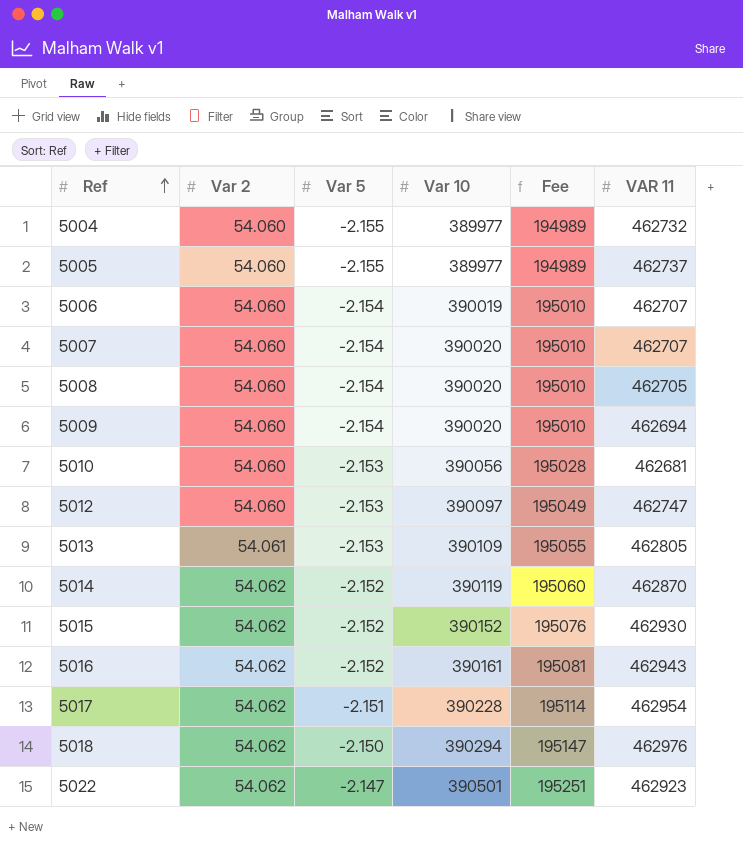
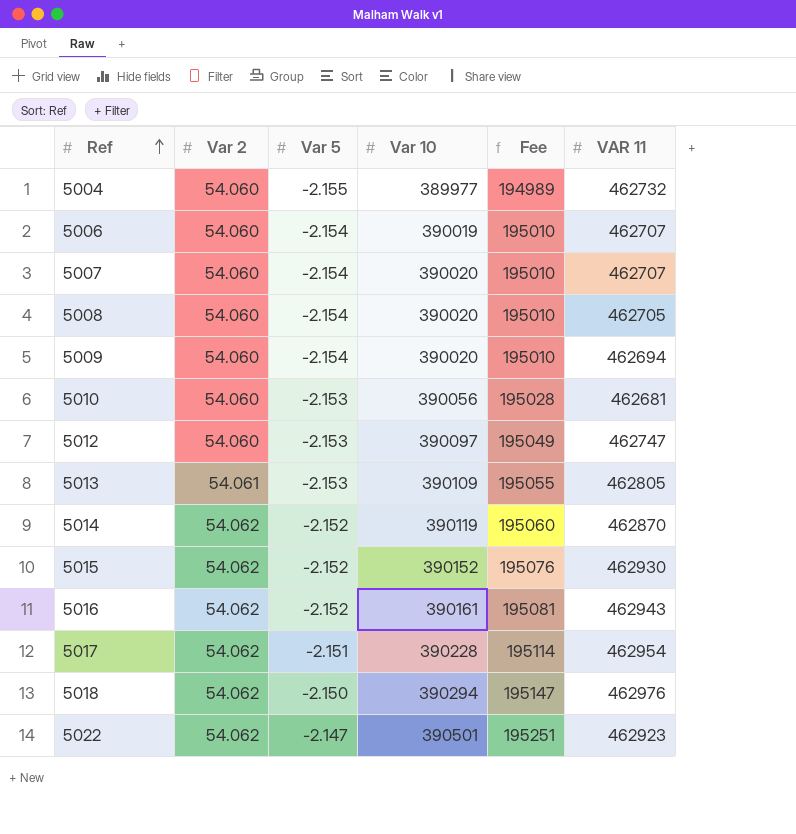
row 5005: 54.060 | -2.155 | 389977 | 194989 | 462737 -> none

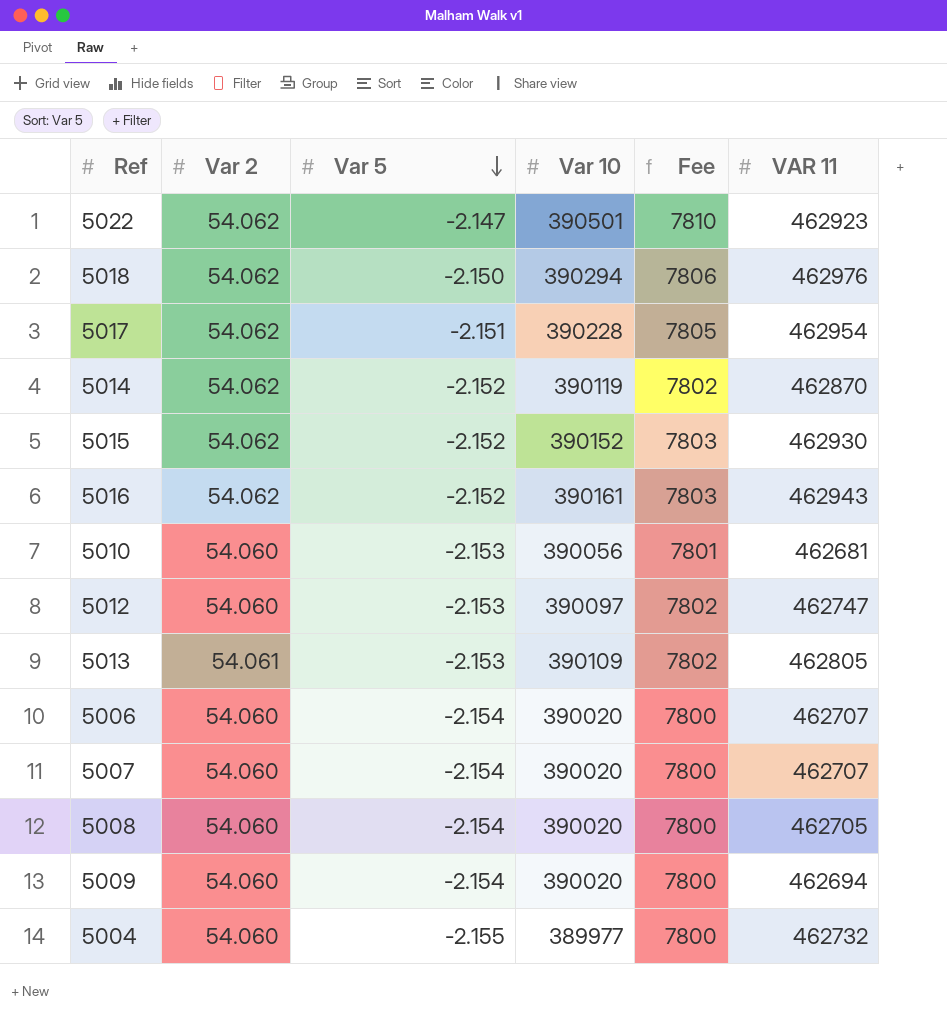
row order: Ref ascending -> Var 5 descending
column Fee | formula: [Var 10] * 0.5 -> [Var 10] * 0.02
5006 | Var 10: 390019 -> 390020

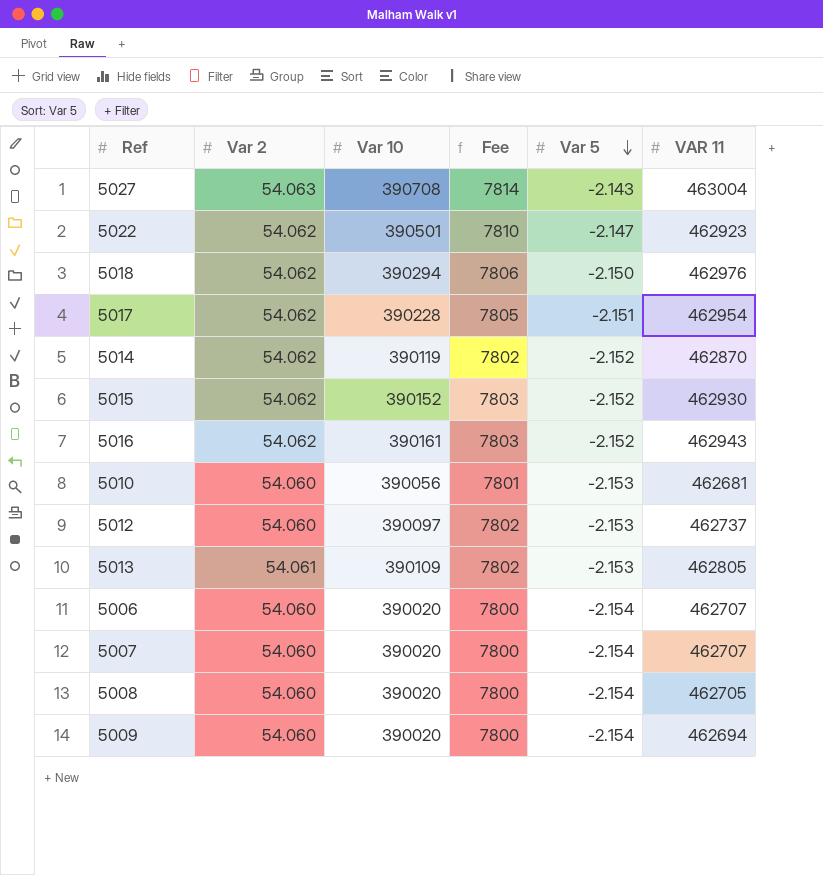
column Var 5 | position: 3 -> 5
row 5004: 54.060 | -2.155 | 389977 | 7800 | 462732 -> none
row 5027: none -> 54.063 | 390708 | 7814 | -2.143 | 463004
5012 | VAR 11: 462747 -> 462737

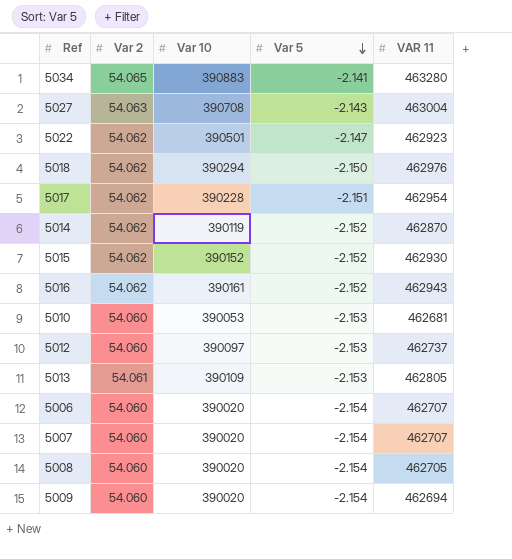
column Fee | formula: [Var 10] * 0.02 -> none
row 5034: none -> 54.065 | 390883 | -2.141 | 463280
5010 | Var 10: 390056 -> 390053

